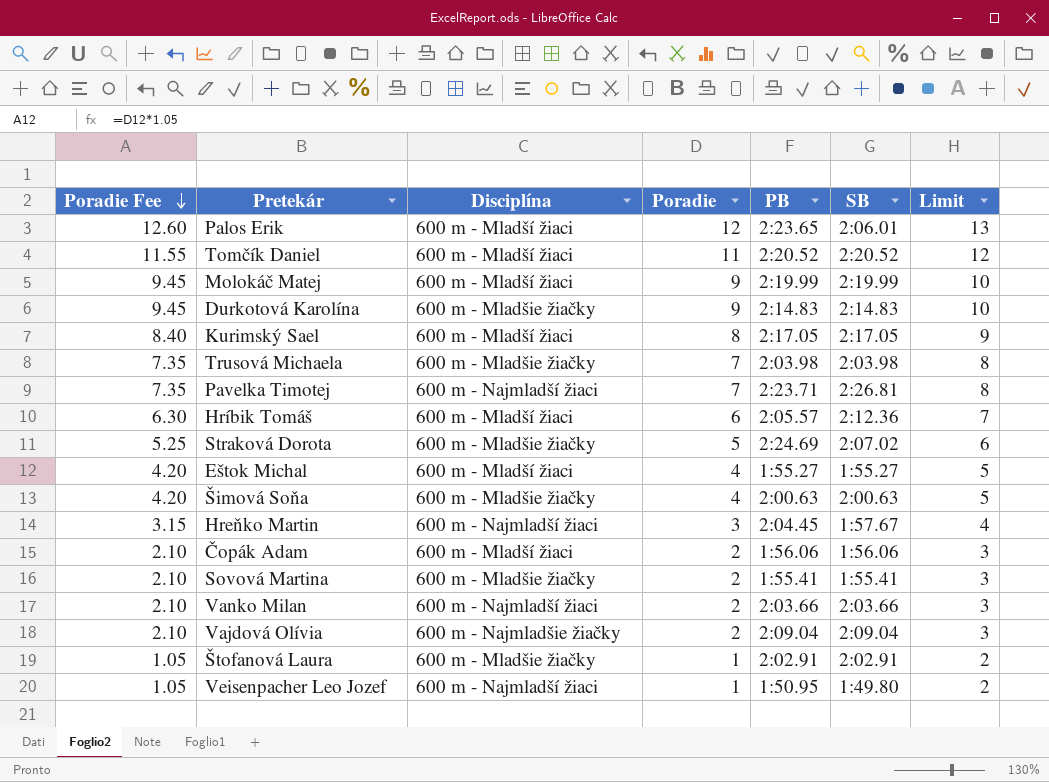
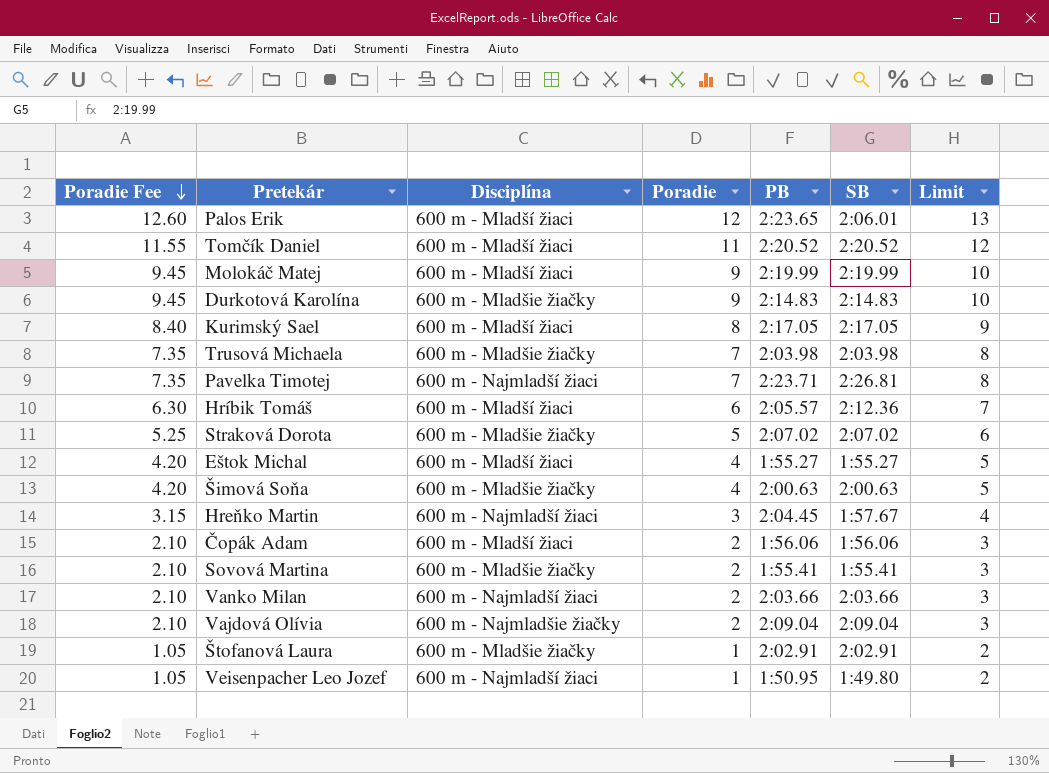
Straková Dorota | PB: 2:24.69 -> 2:07.02

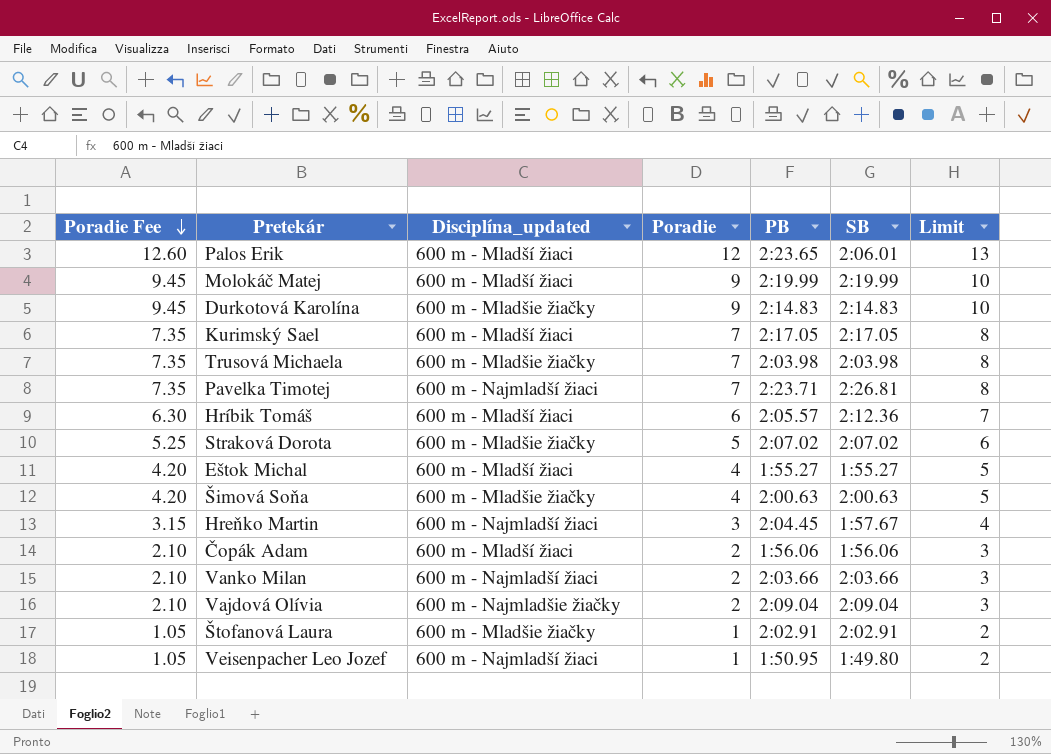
column name: Disciplína -> Disciplína_updated
row Tomčík Daniel: 11.55 | 600 m - Mladší žiaci | 11 | 2:20.52 | 2:20.52 | 12 -> none
row Sovová Martina: 2.10 | 600 m - Mladšie žiačky | 2 | 1:55.41 | 1:55.41 | 3 -> none
Kurimský Sael | Poradie Fee: 8.40 -> 7.35
Kurimský Sael | Poradie: 8 -> 7
Kurimský Sael | Limit: 9 -> 8

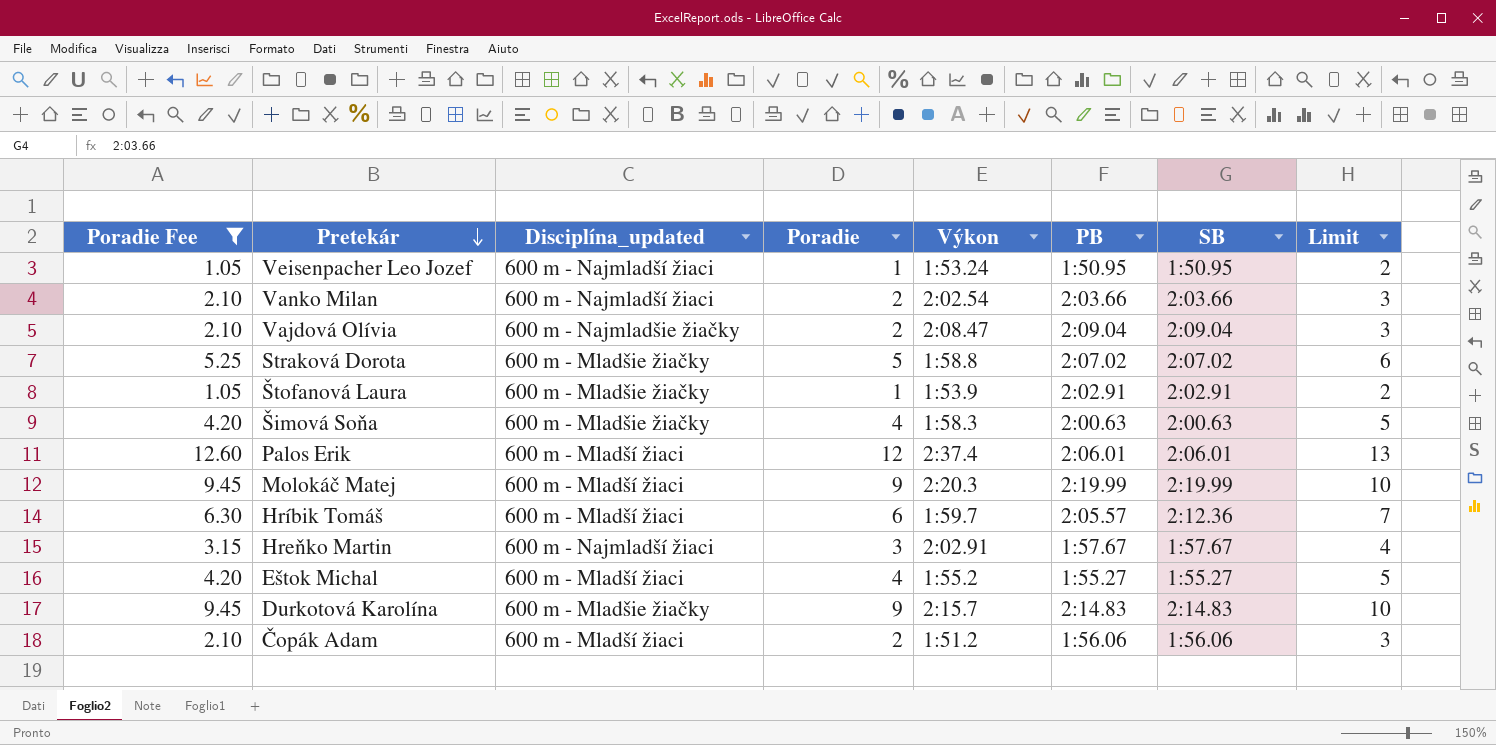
filter: none -> Poradie Fee != 7.35
row order: Poradie Fee descending -> Pretekár descending
column Výkon | position: none -> 5
Veisenpacher Leo Jozef | SB: 1:49.80 -> 1:50.95
Palos Erik | PB: 2:23.65 -> 2:06.01
Hreňko Martin | PB: 2:04.45 -> 1:57.67

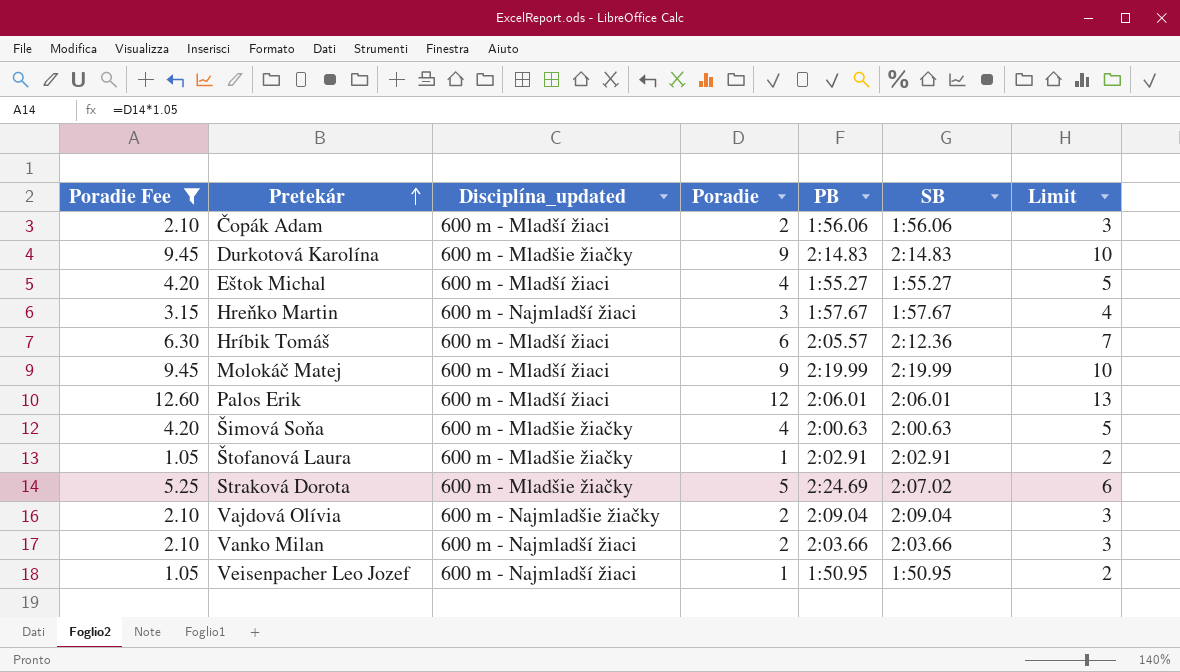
row order: Pretekár descending -> Pretekár ascending
column Výkon | position: 5 -> none
Straková Dorota | PB: 2:07.02 -> 2:24.69

